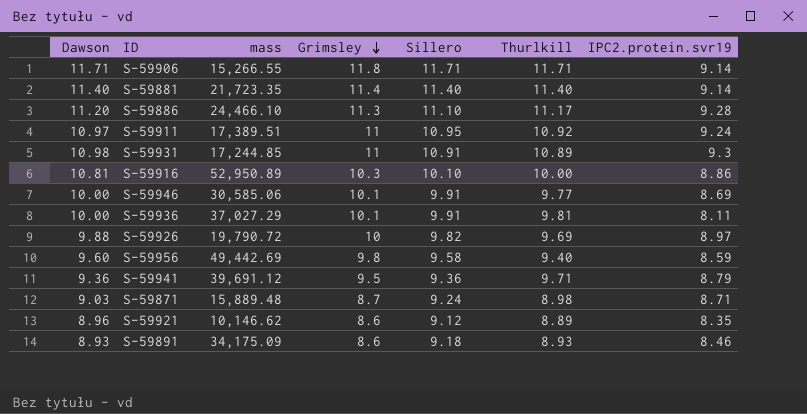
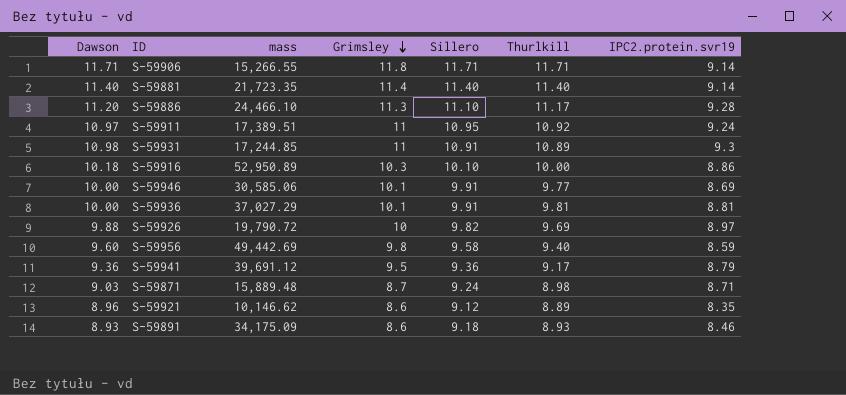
S-59916 | Dawson: 10.81 -> 10.18
S-59936 | IPC2.protein.svr19: 8.11 -> 8.81
S-59941 | Thurlkill: 9.71 -> 9.17

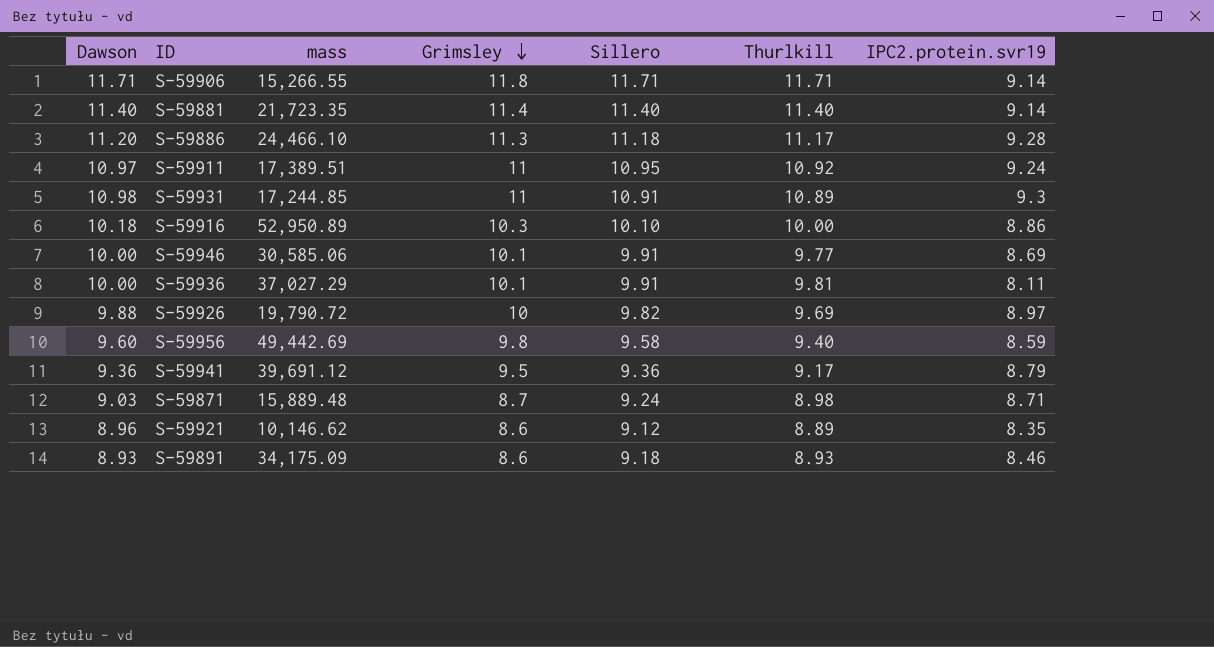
S-59886 | Sillero: 11.10 -> 11.18
S-59936 | IPC2.protein.svr19: 8.81 -> 8.11

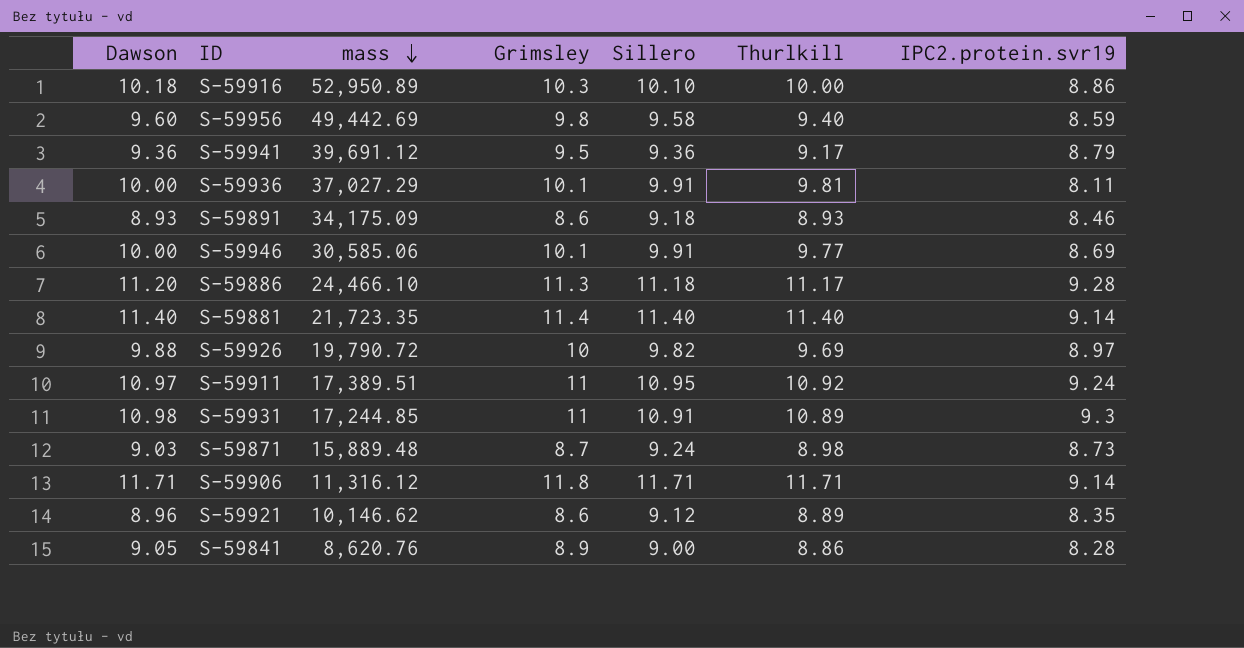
row order: Grimsley descending -> mass descending
S-59871 | IPC2.protein.svr19: 8.71 -> 8.73
S-59906 | mass: 15,266.55 -> 11,316.12
row S-59841: none -> 9.05 | 8,620.76 | 8.9 | 9.00 | 8.86 | 8.28

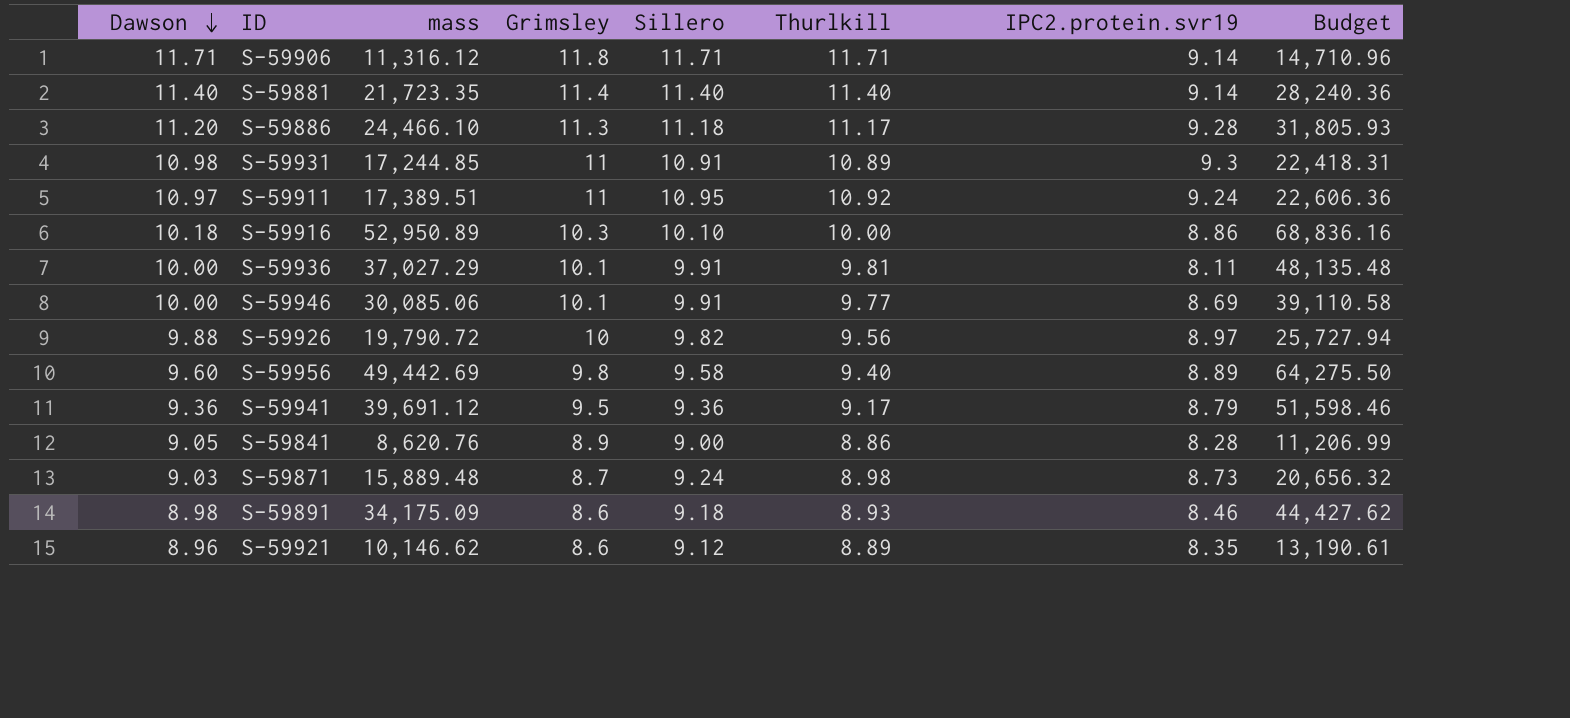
row order: mass descending -> Dawson descending
column Budget | formula: none -> [mass] * 1.3
S-59946 | mass: 30,585.06 -> 30,085.06
S-59926 | Thurlkill: 9.69 -> 9.56
S-59956 | IPC2.protein.svr19: 8.59 -> 8.89
S-59891 | Dawson: 8.93 -> 8.98

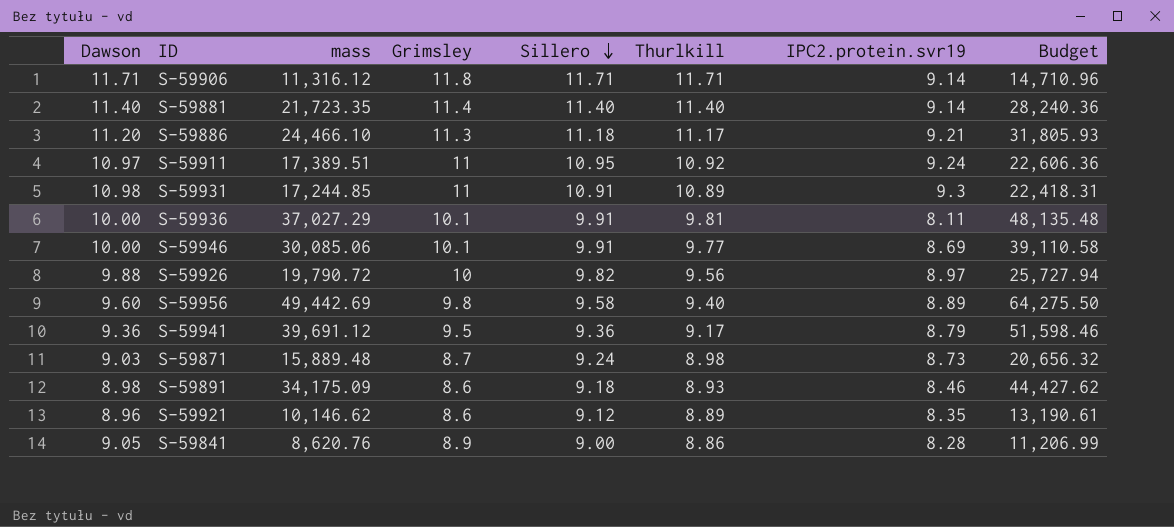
row order: Dawson descending -> Sillero descending
row S-59916: 10.18 | 52,950.89 | 10.3 | 10.10 | 10.00 | 8.86 | 68,836.16 -> none
S-59886 | IPC2.protein.svr19: 9.28 -> 9.21

